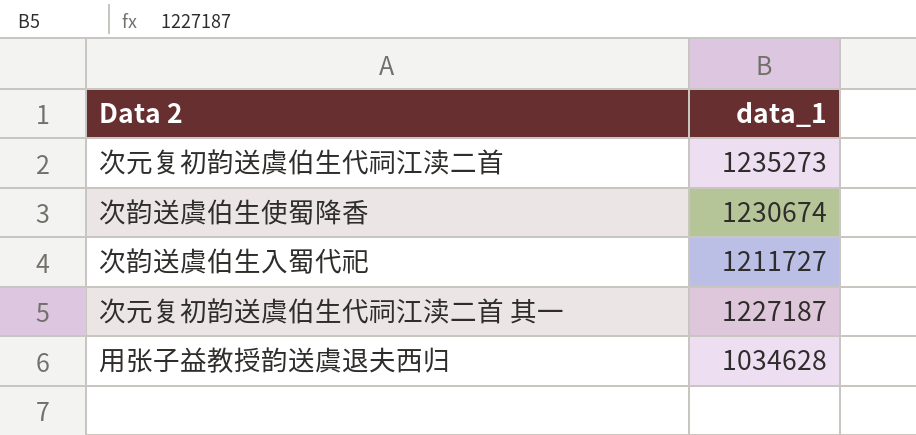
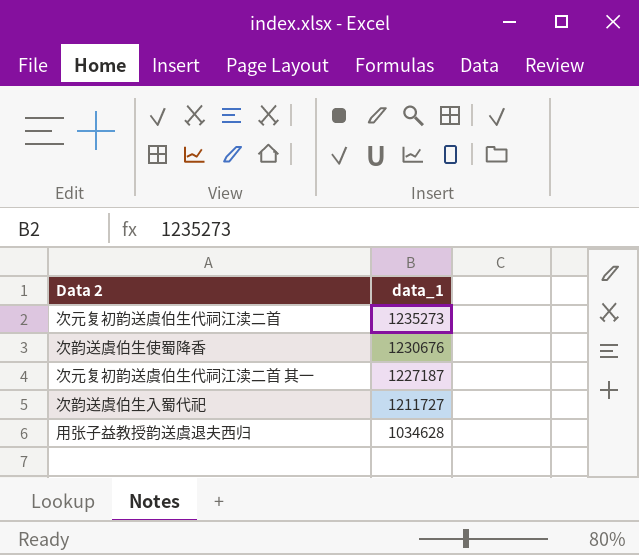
row order: none -> data_1 descending
次韵送虞伯生使蜀降香 | data_1: 1230674 -> 1230676

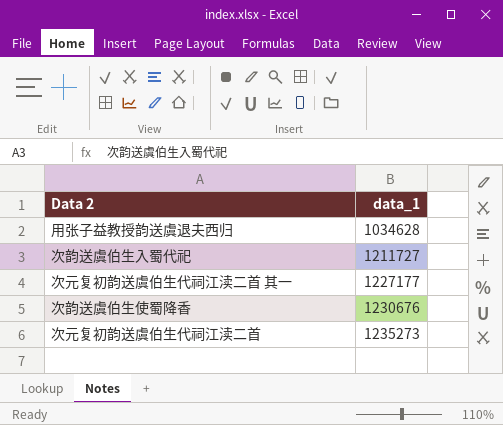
row order: data_1 descending -> data_1 ascending
次元复初韵送虞伯生代祠江渎二首 其一 | data_1: 1227187 -> 1227177

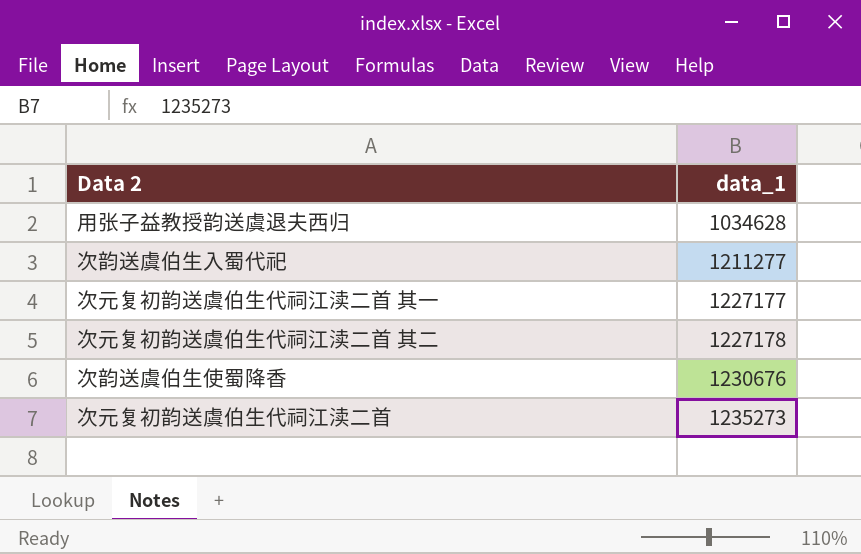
次韵送虞伯生入蜀代祀 | data_1: 1211727 -> 1211277
row 次元复初韵送虞伯生代祠江渎二首 其二: none -> 1227178

